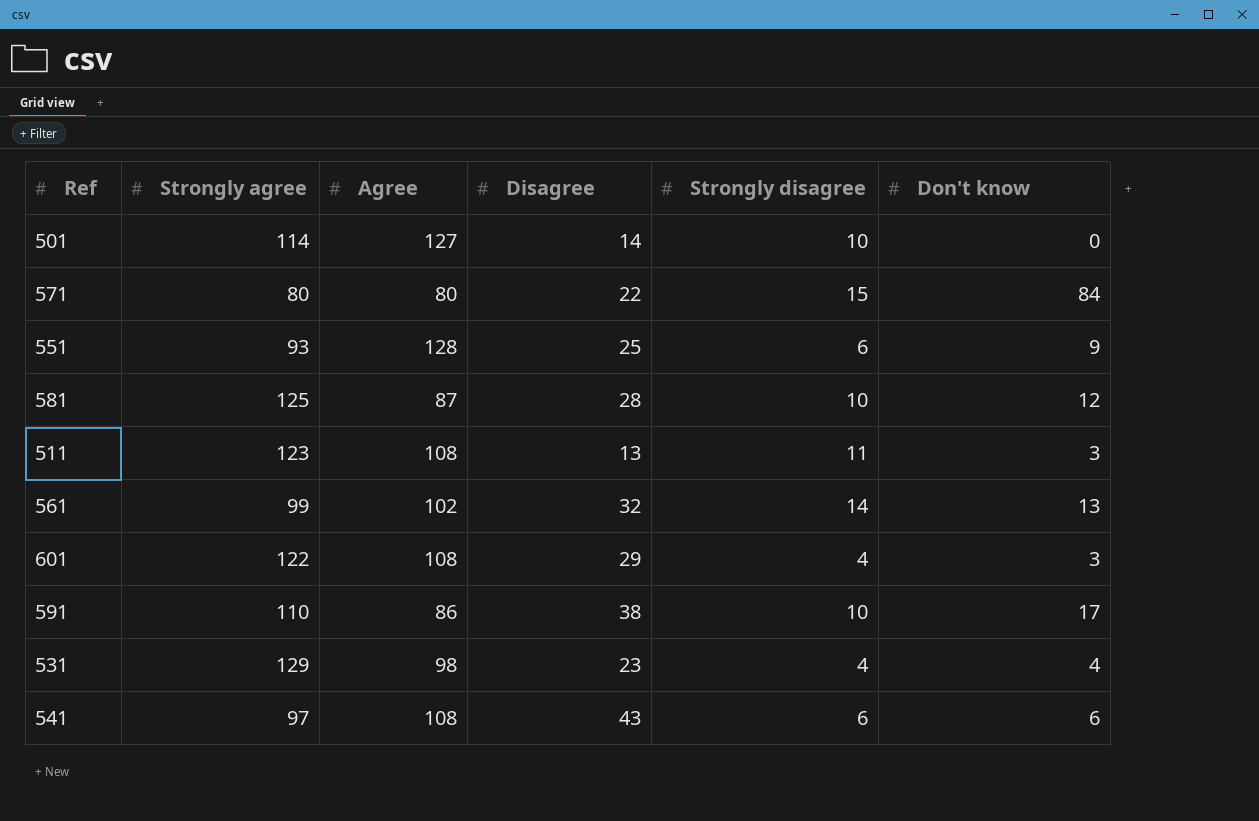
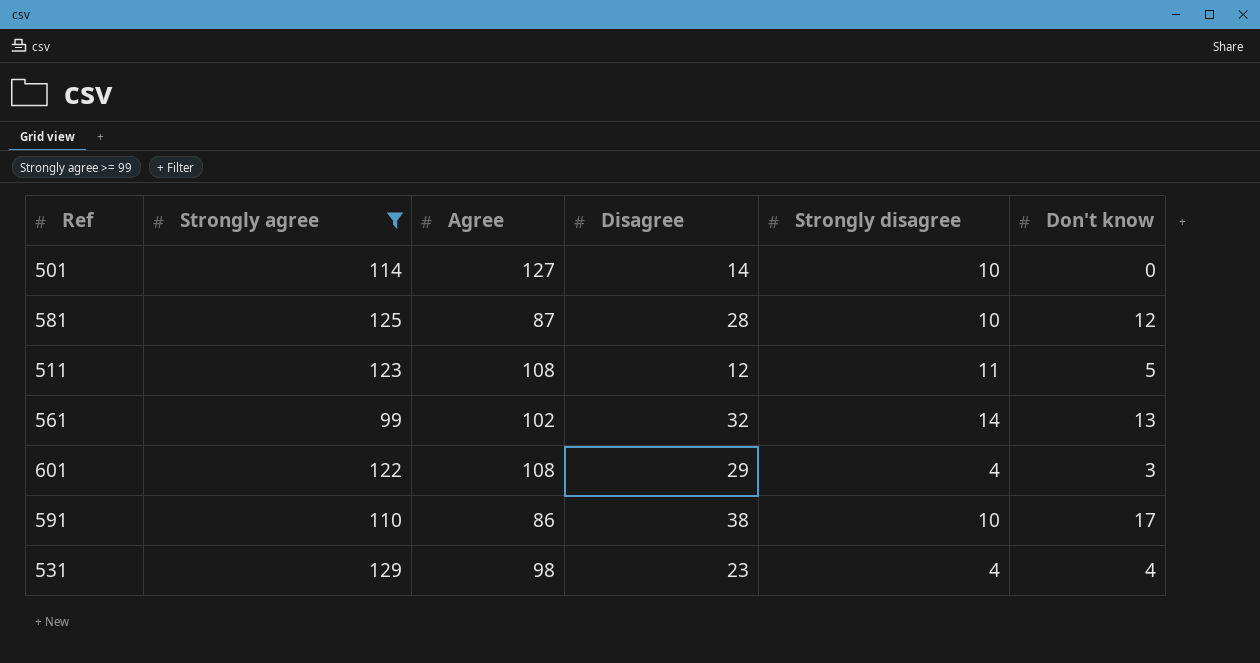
filter: none -> Strongly agree >= 99
511 | Disagree: 13 -> 12
511 | Don't know: 3 -> 5

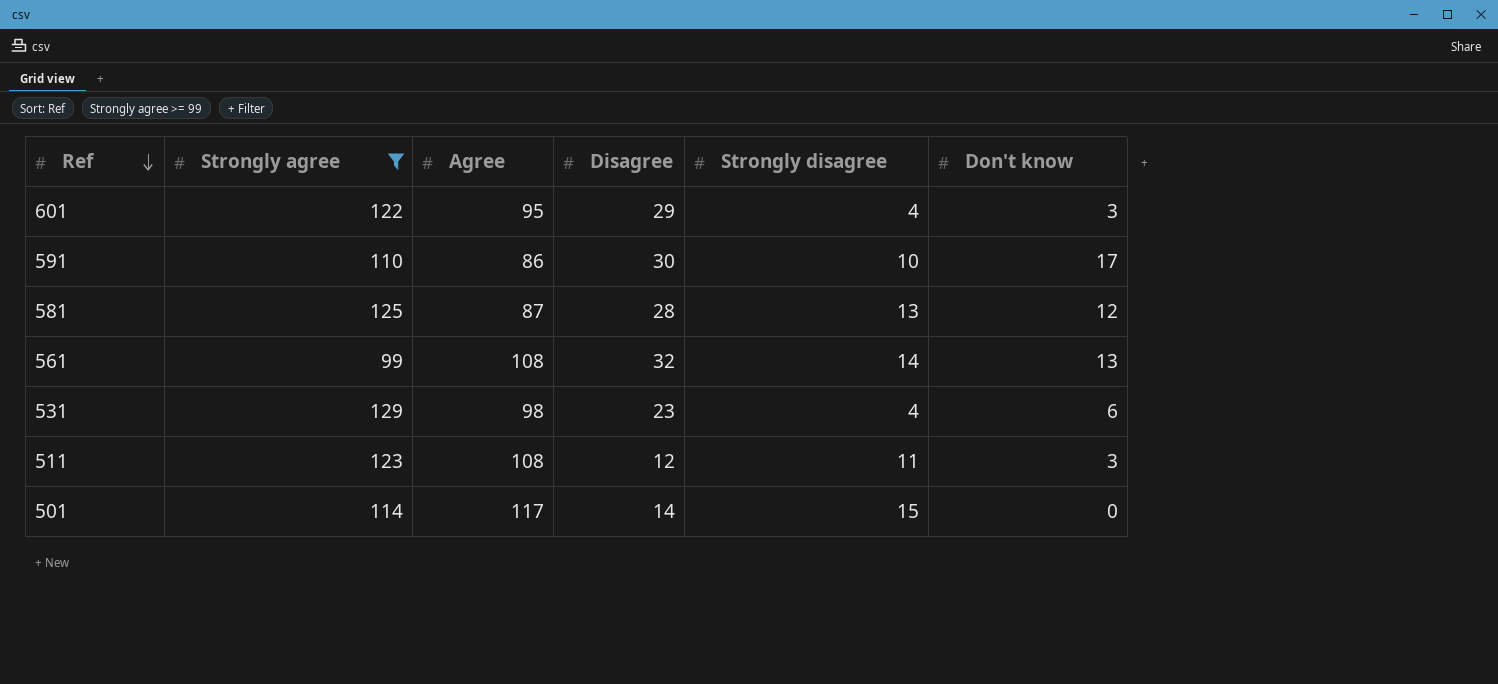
row order: none -> Ref descending
601 | Agree: 108 -> 95
591 | Disagree: 38 -> 30
581 | Strongly disagree: 10 -> 13
561 | Agree: 102 -> 108
531 | Don't know: 4 -> 6
511 | Don't know: 5 -> 3
501 | Agree: 127 -> 117
501 | Strongly disagree: 10 -> 15

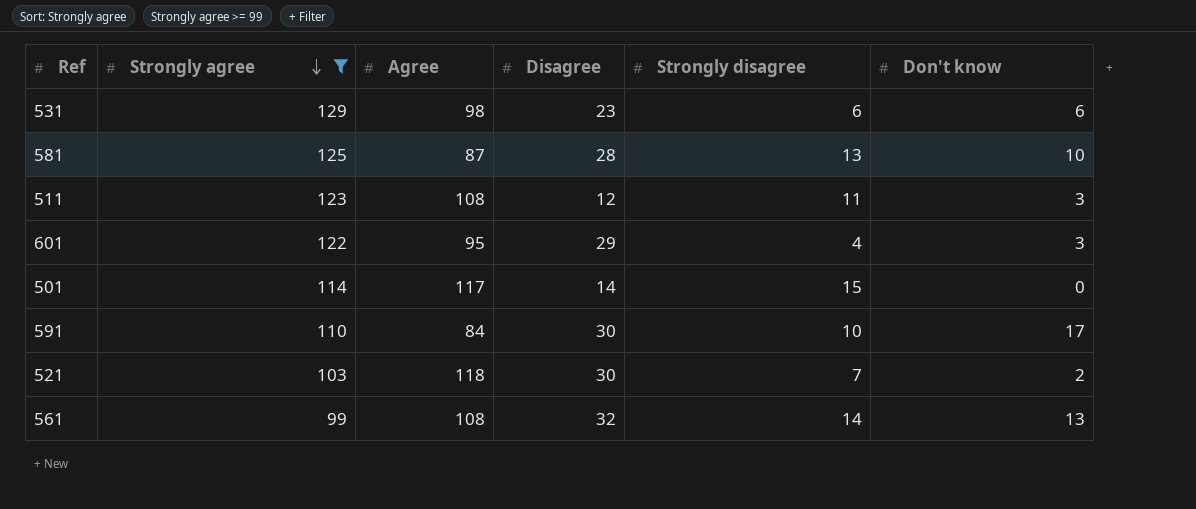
row order: Ref descending -> Strongly agree descending
531 | Strongly disagree: 4 -> 6
581 | Don't know: 12 -> 10
591 | Agree: 86 -> 84
row 521: none -> 103 | 118 | 30 | 7 | 2

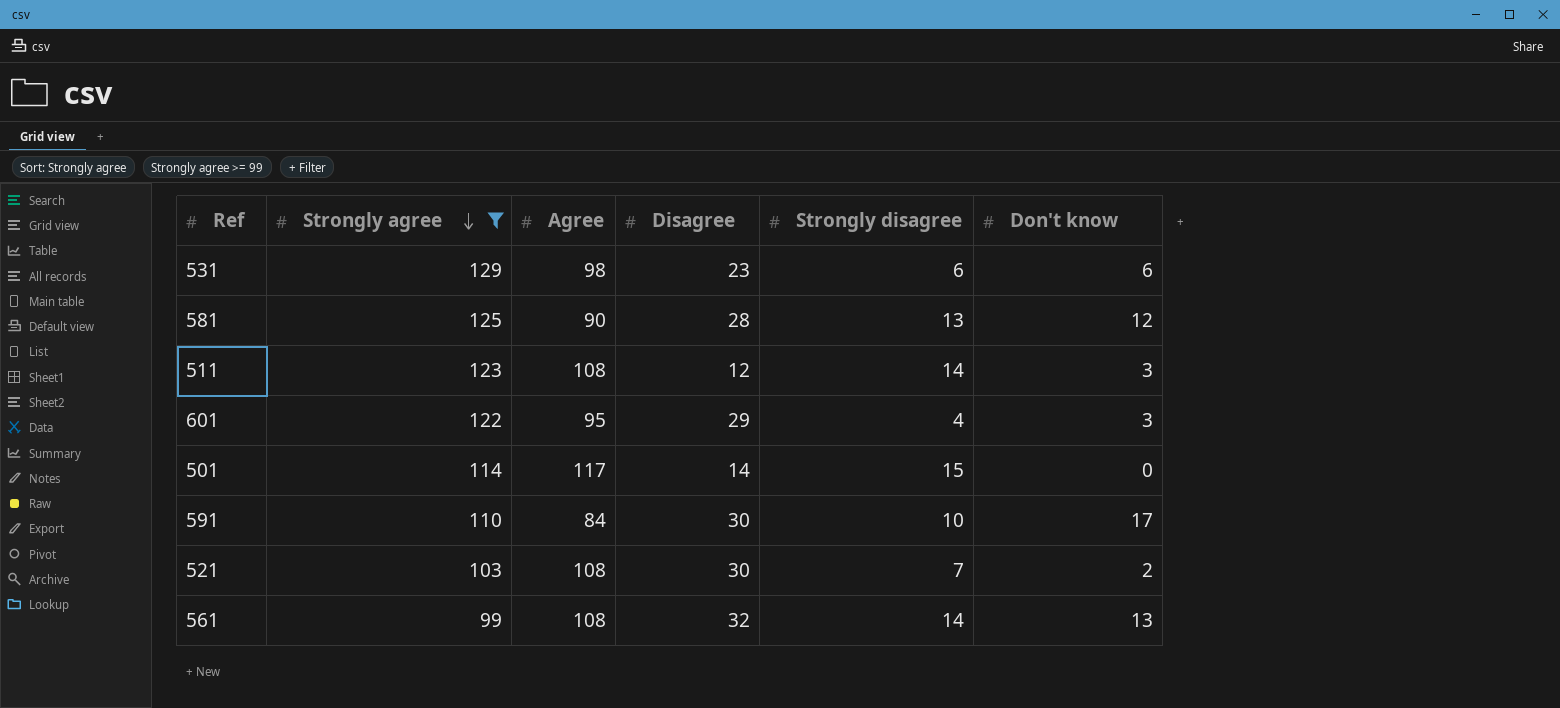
581 | Agree: 87 -> 90
581 | Don't know: 10 -> 12
511 | Strongly disagree: 11 -> 14
521 | Agree: 118 -> 108

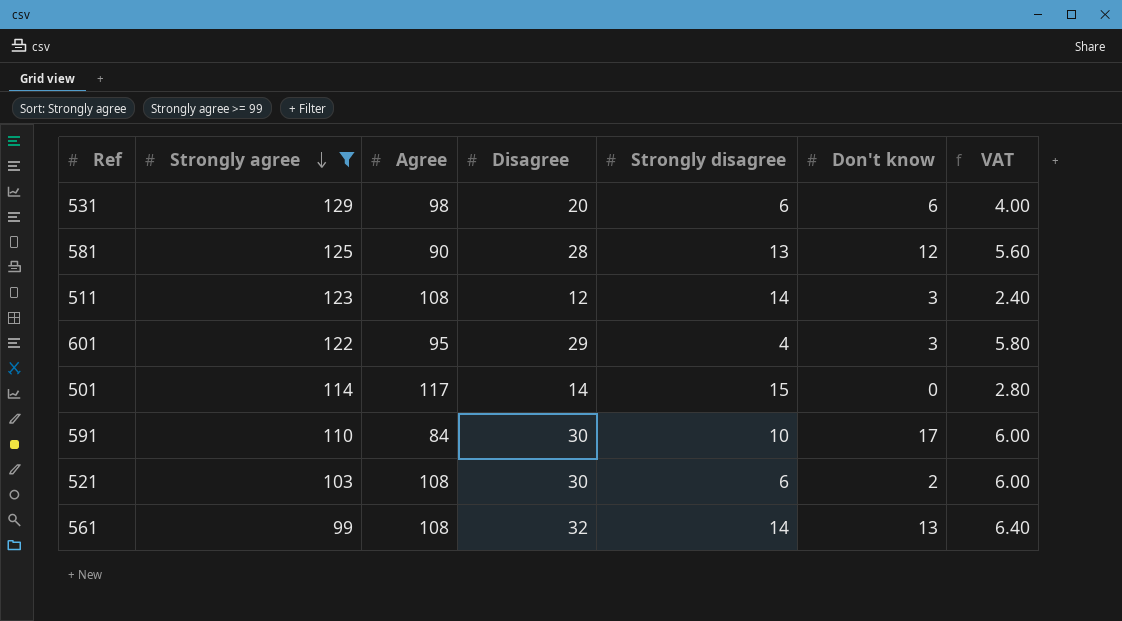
column VAT | formula: none -> [Disagree] * 0.2
531 | Disagree: 23 -> 20
521 | Strongly disagree: 7 -> 6

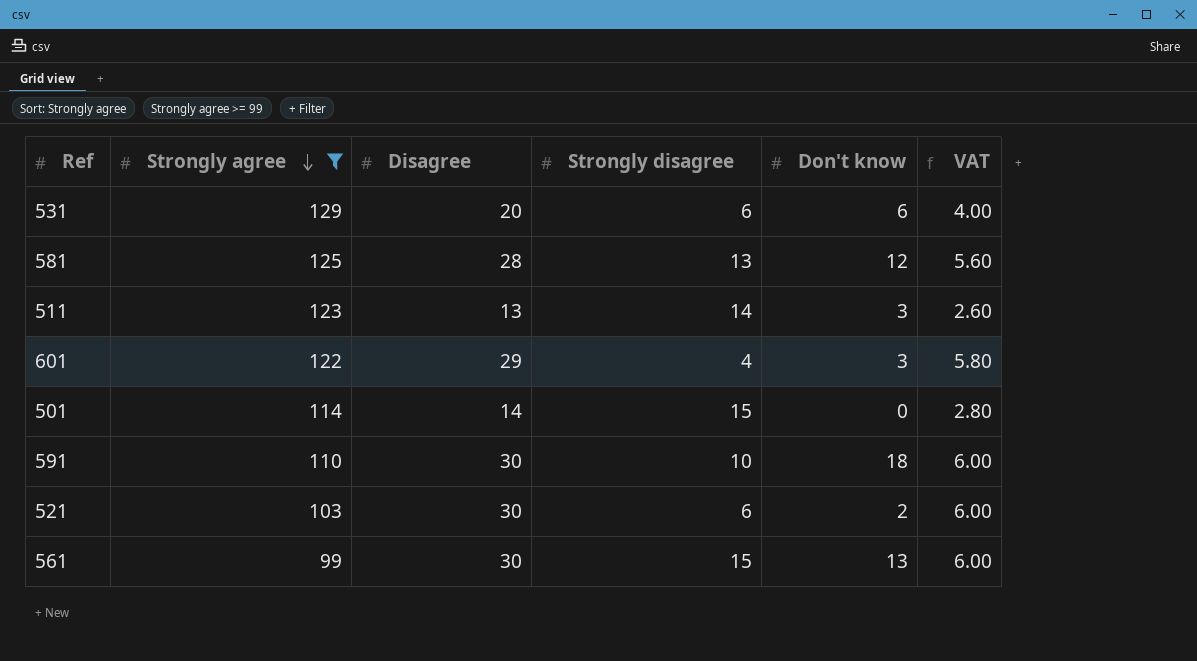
column Agree | position: 3 -> none
511 | Disagree: 12 -> 13
511 | VAT: 2.40 -> 2.60
591 | Don't know: 17 -> 18
561 | Disagree: 32 -> 30
561 | Strongly disagree: 14 -> 15
561 | VAT: 6.40 -> 6.00

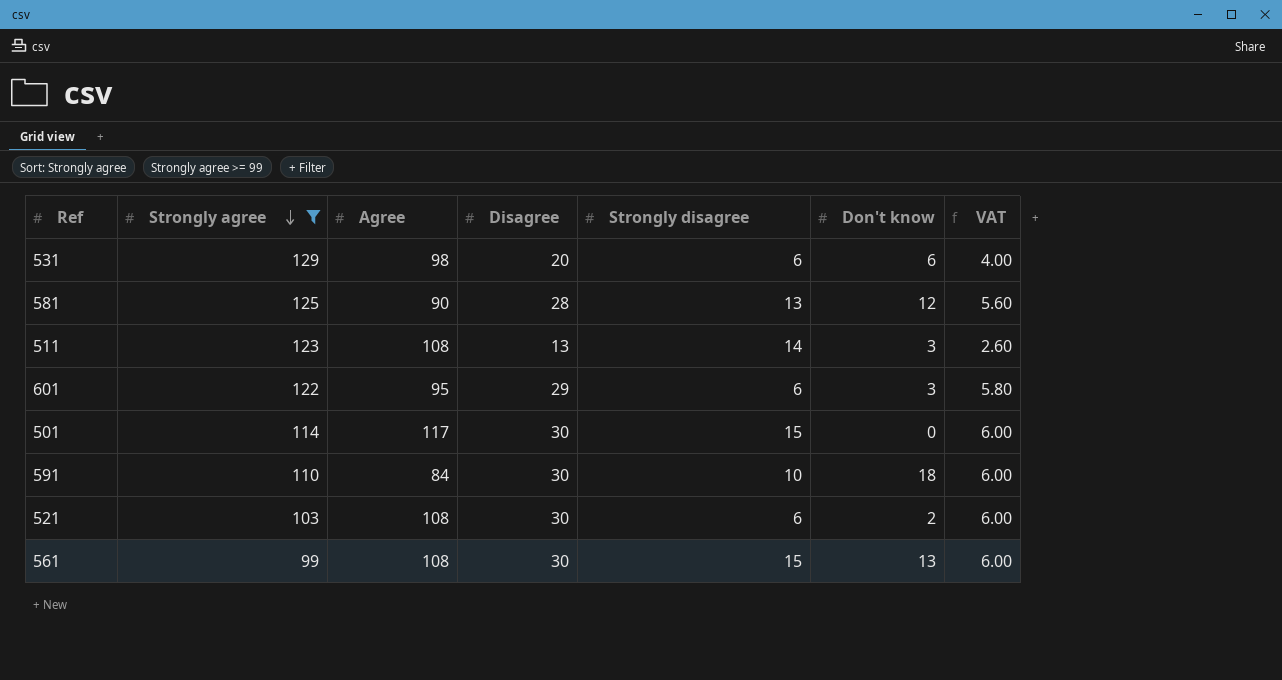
column Agree | position: none -> 3
601 | Strongly disagree: 4 -> 6
501 | Disagree: 14 -> 30
501 | VAT: 2.80 -> 6.00

